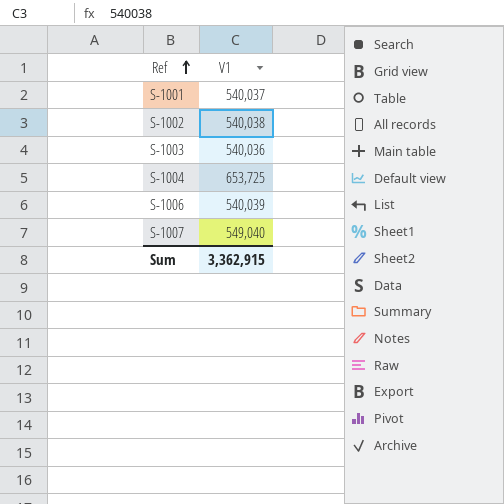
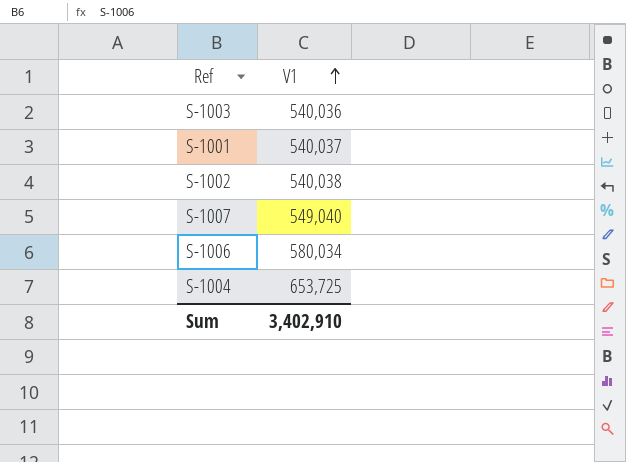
row order: Ref ascending -> V1 ascending
S-1006 | V1: 540,039 -> 580,034
Sum | V1: 3,362,915 -> 3,402,910

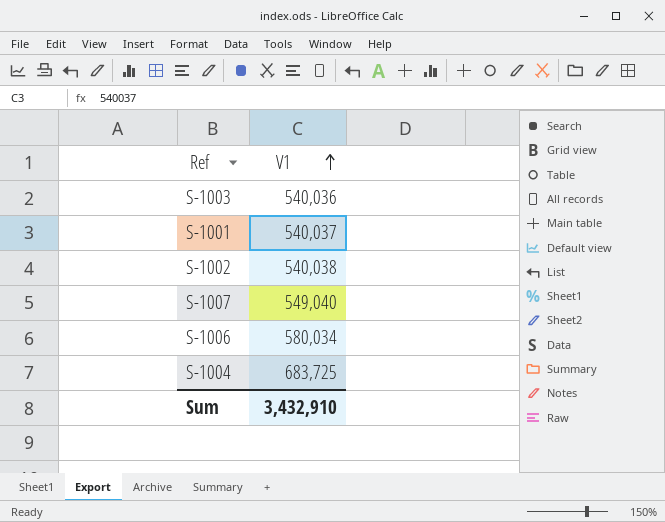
S-1004 | V1: 653,725 -> 683,725
Sum | V1: 3,402,910 -> 3,432,910

